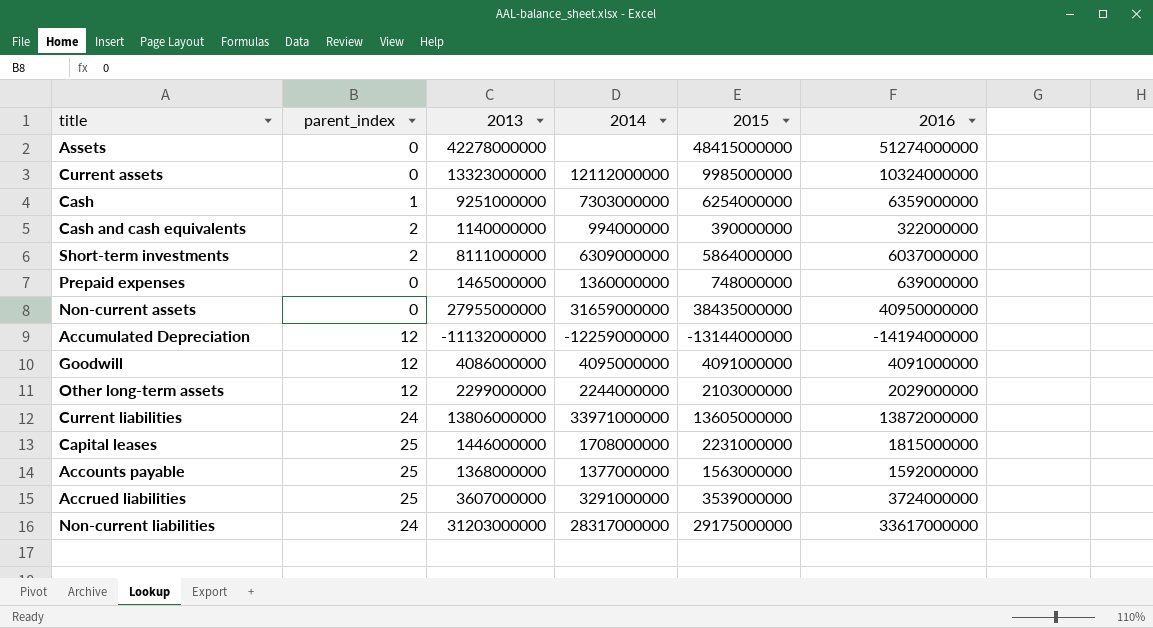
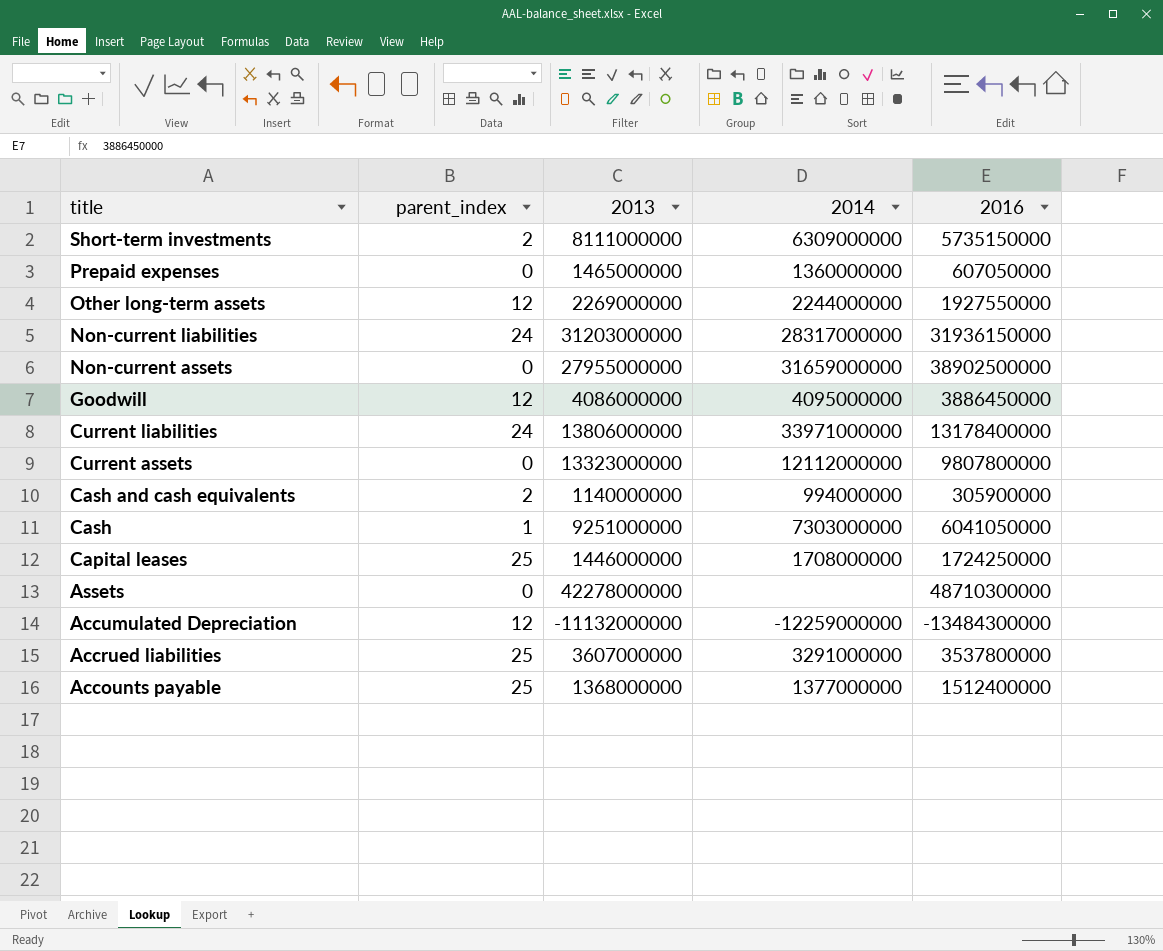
row order: none -> title descending
column 2015 | position: 5 -> none
Short-term investments | 2016: 6037000000 -> 5735150000
Prepaid expenses | 2016: 639000000 -> 607050000
Other long-term assets | 2013: 2299000000 -> 2269000000
Other long-term assets | 2016: 2029000000 -> 1927550000
Non-current liabilities | 2016: 33617000000 -> 31936150000
Non-current assets | 2016: 40950000000 -> 38902500000
Goodwill | 2016: 4091000000 -> 3886450000
Current liabilities | 2016: 13872000000 -> 13178400000
Current assets | 2016: 10324000000 -> 9807800000
Cash and cash equivalents | 2016: 322000000 -> 305900000
Cash | 2016: 6359000000 -> 6041050000
Capital leases | 2016: 1815000000 -> 1724250000
Assets | 2016: 51274000000 -> 48710300000
Accumulated Depreciation | 2016: -14194000000 -> -13484300000
Accrued liabilities | 2016: 3724000000 -> 3537800000
Accounts payable | 2016: 1592000000 -> 1512400000

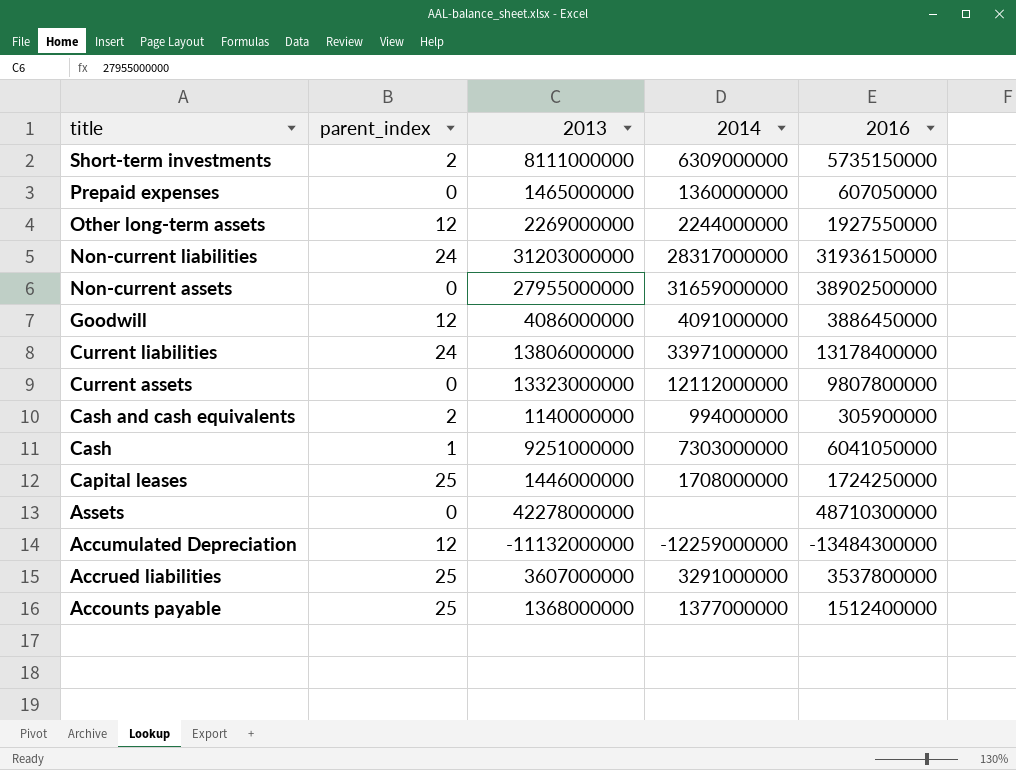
Goodwill | 2014: 4095000000 -> 4091000000

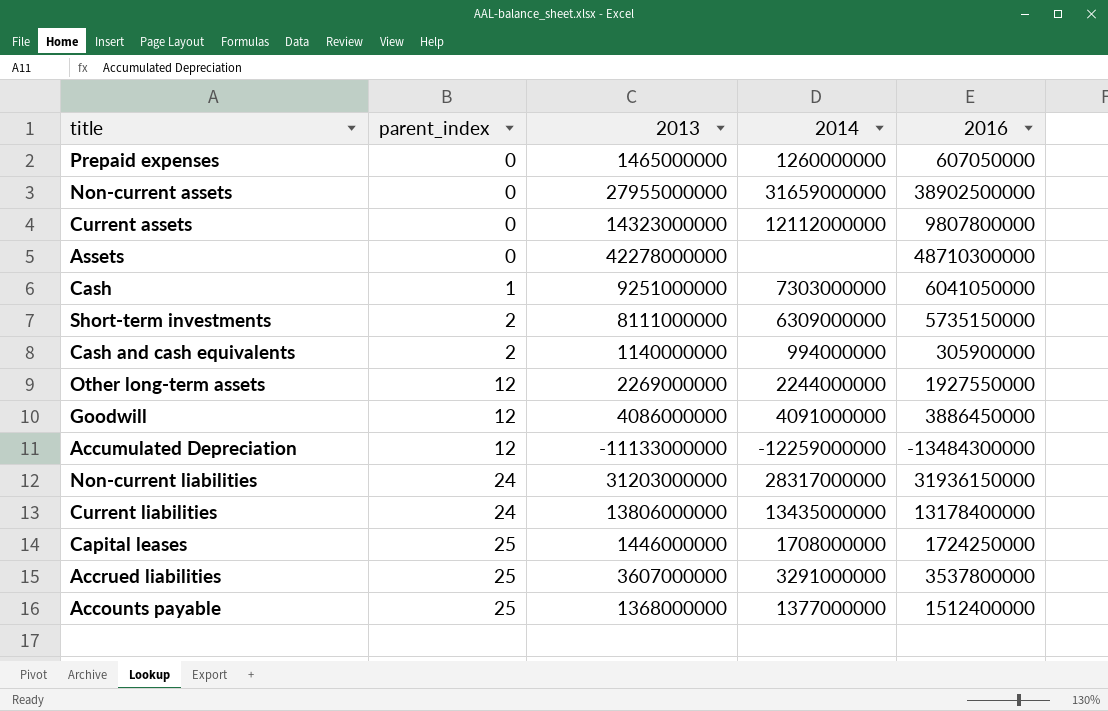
row order: title descending -> parent_index ascending
Prepaid expenses | 2014: 1360000000 -> 1260000000
Current assets | 2013: 13323000000 -> 14323000000
Accumulated Depreciation | 2013: -11132000000 -> -11133000000
Current liabilities | 2014: 33971000000 -> 13435000000

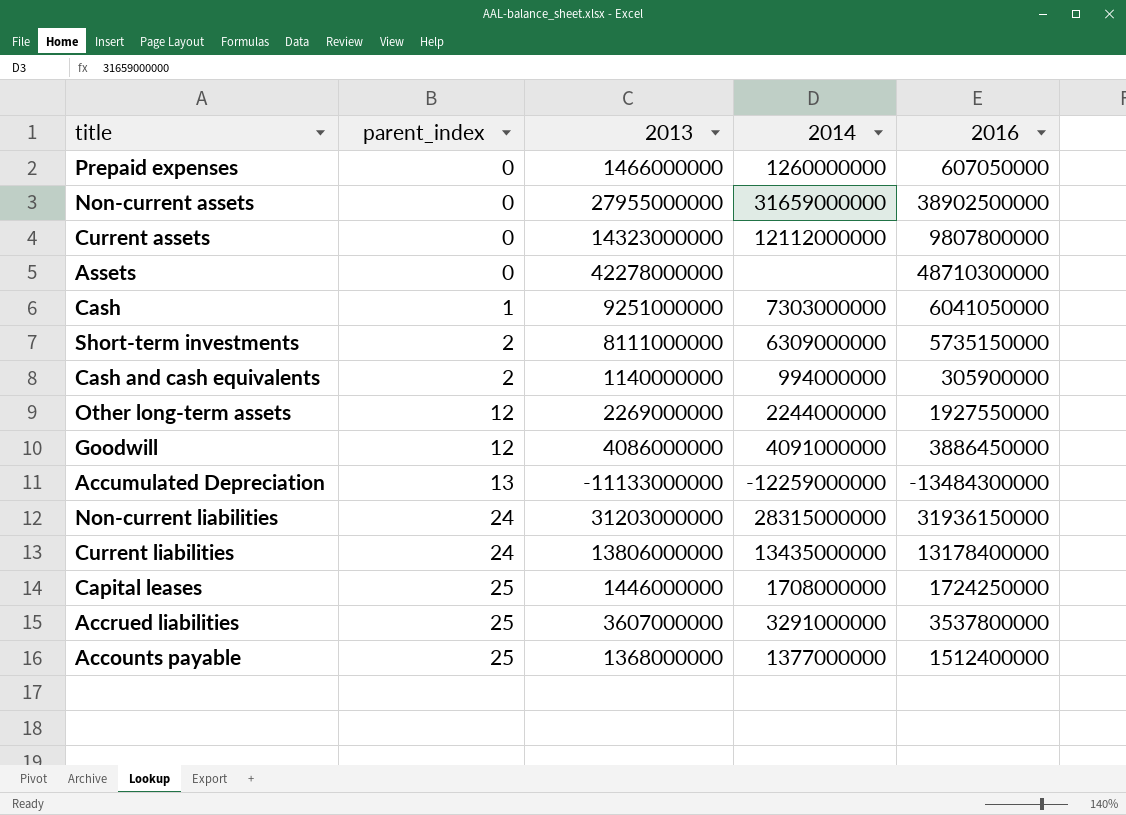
Prepaid expenses | 2013: 1465000000 -> 1466000000
Accumulated Depreciation | parent_index: 12 -> 13
Non-current liabilities | 2014: 28317000000 -> 28315000000

